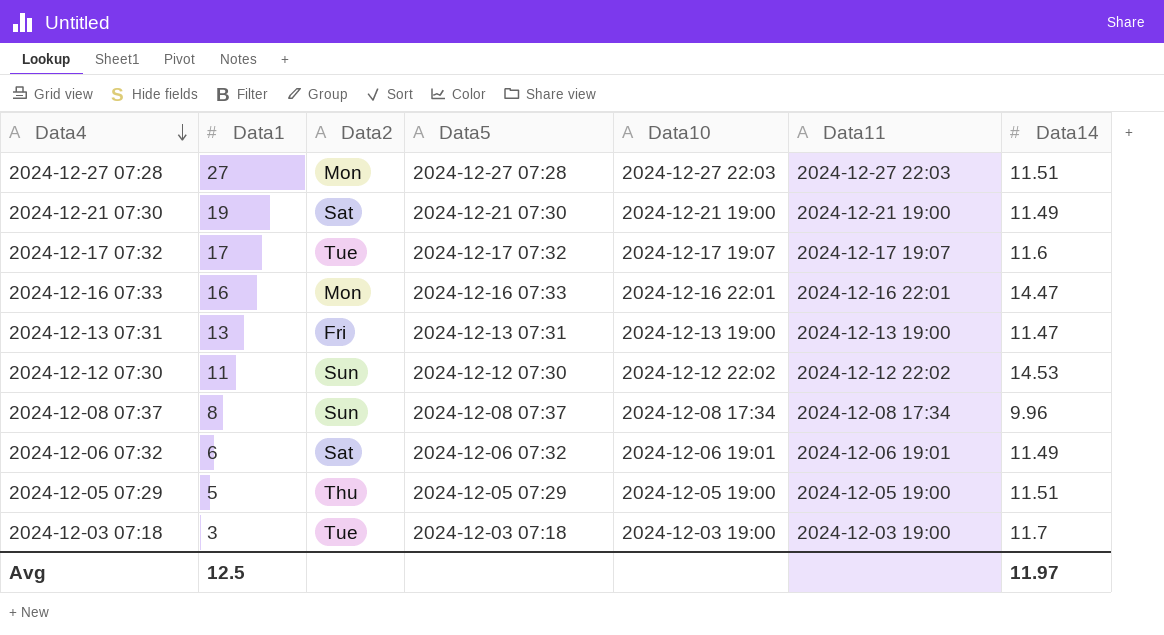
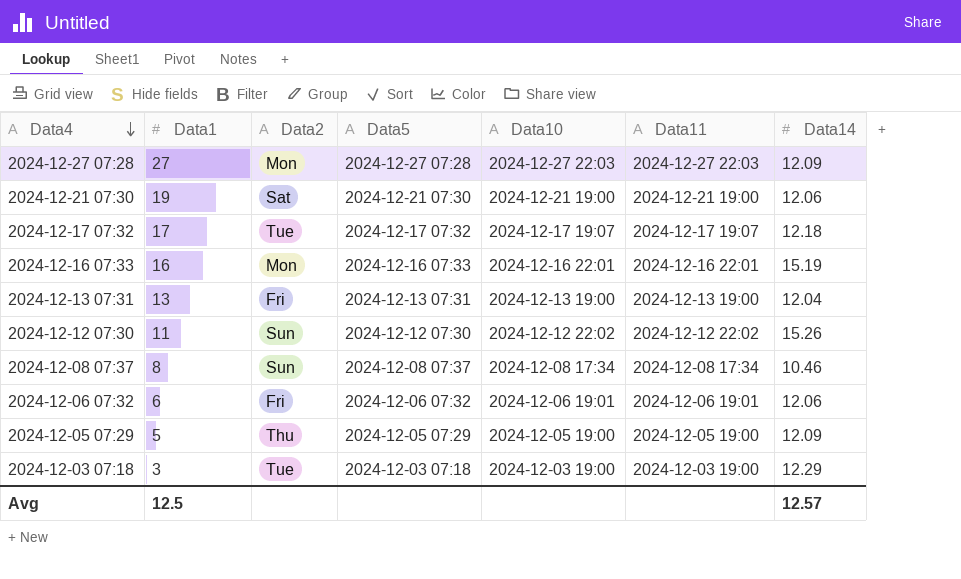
2024-12-27 07:28 | Data14: 11.51 -> 12.09
2024-12-21 07:30 | Data14: 11.49 -> 12.06
2024-12-17 07:32 | Data14: 11.6 -> 12.18
2024-12-16 07:33 | Data14: 14.47 -> 15.19
2024-12-13 07:31 | Data14: 11.47 -> 12.04
2024-12-12 07:30 | Data14: 14.53 -> 15.26
2024-12-08 07:37 | Data14: 9.96 -> 10.46
2024-12-06 07:32 | Data2: Sat -> Fri
2024-12-06 07:32 | Data14: 11.49 -> 12.06
2024-12-05 07:29 | Data14: 11.51 -> 12.09
2024-12-03 07:18 | Data14: 11.7 -> 12.29
Avg | Data14: 11.97 -> 12.57

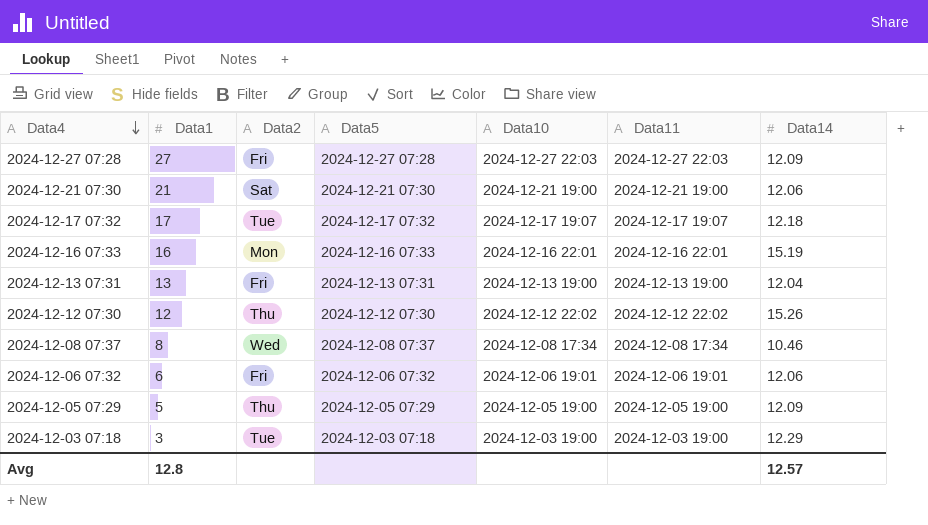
2024-12-27 07:28 | Data2: Mon -> Fri
2024-12-21 07:30 | Data1: 19 -> 21
2024-12-12 07:30 | Data1: 11 -> 12
2024-12-12 07:30 | Data2: Sun -> Thu
2024-12-08 07:37 | Data2: Sun -> Wed
Avg | Data1: 12.5 -> 12.8

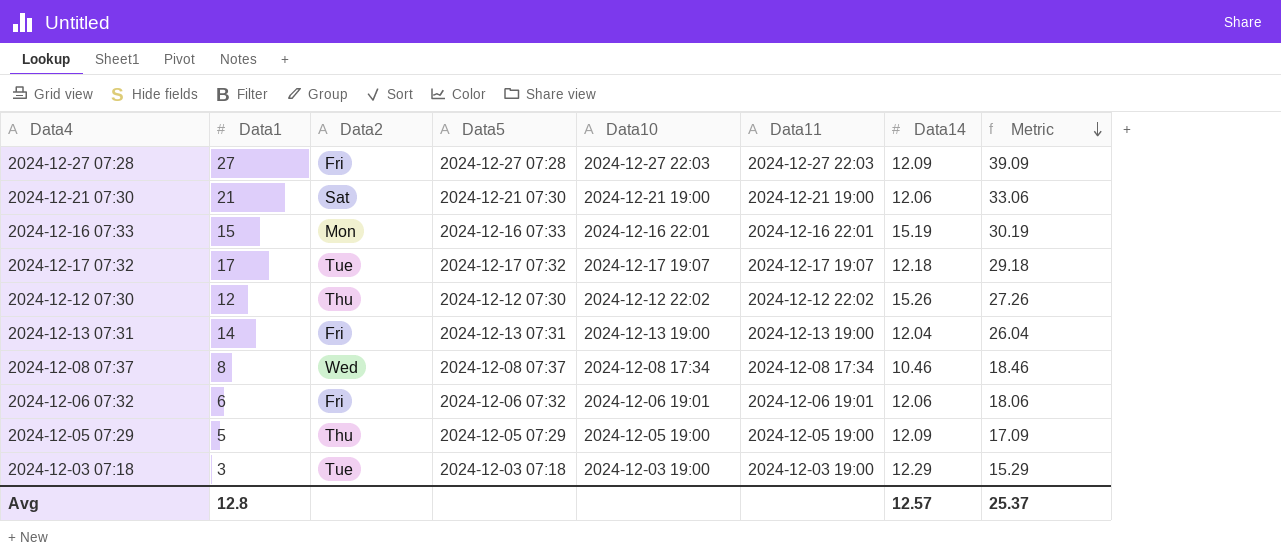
row order: Data4 descending -> Metric descending
column Metric | formula: none -> [Data1] + [Data14]
2024-12-16 07:33 | Data1: 16 -> 15
2024-12-13 07:31 | Data1: 13 -> 14

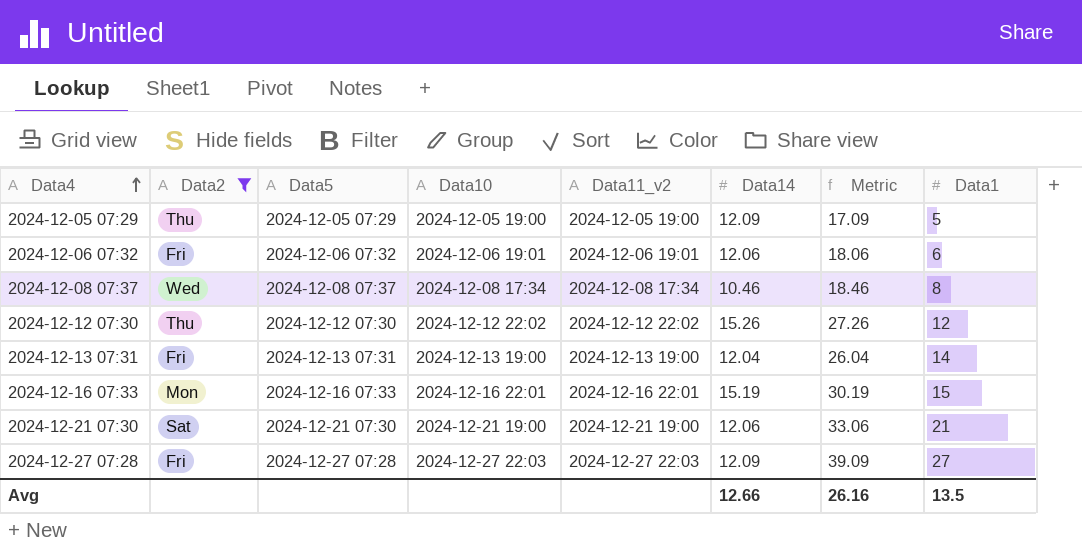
filter: none -> Data2 != Tue
row order: Metric descending -> Data4 ascending
column name: Data11 -> Data11_v2
column Data1 | position: 2 -> 8
Avg | Data14: 12.57 -> 12.66
Avg | Metric: 25.37 -> 26.16
Avg | Data1: 12.8 -> 13.5

